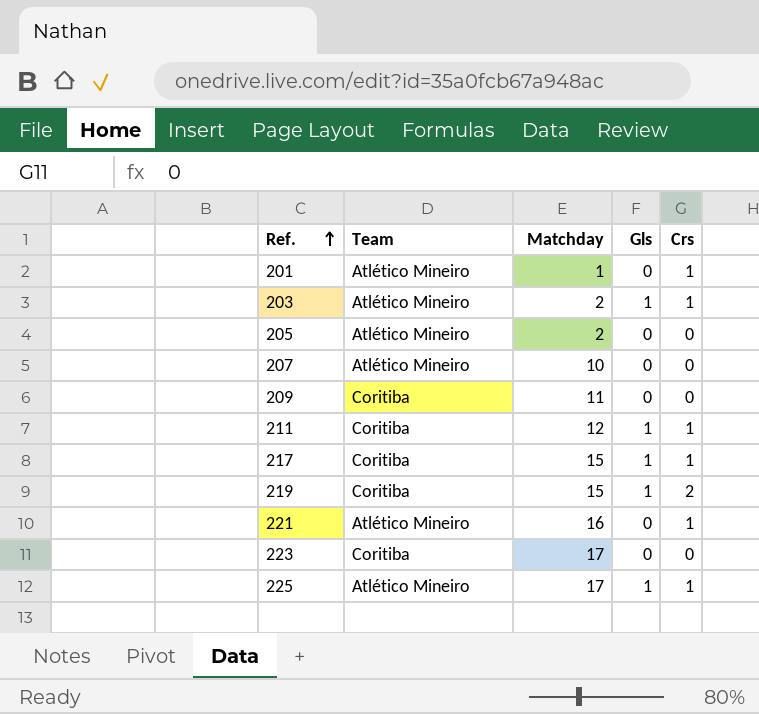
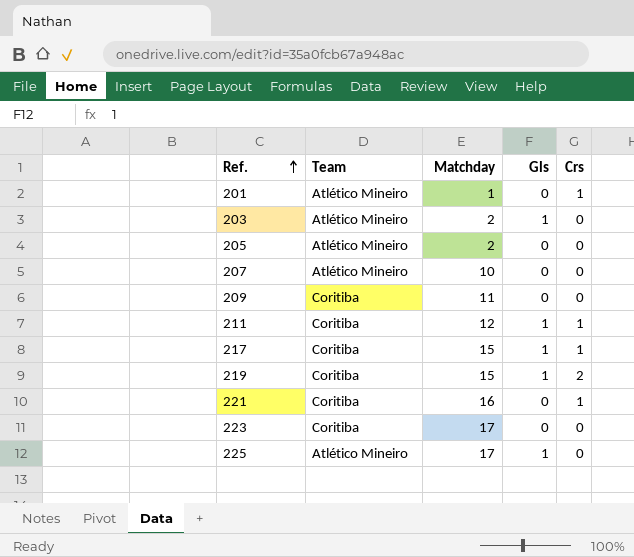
203 | Crs: 1 -> 0
221 | Team: Atlético Mineiro -> Coritiba
225 | Crs: 1 -> 0

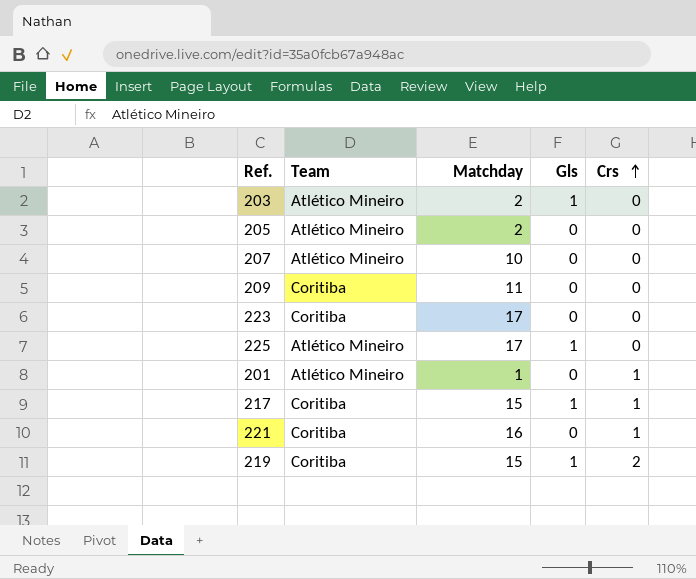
row order: Ref. ascending -> Crs ascending
row 211: Coritiba | 12 | 1 | 1 -> none

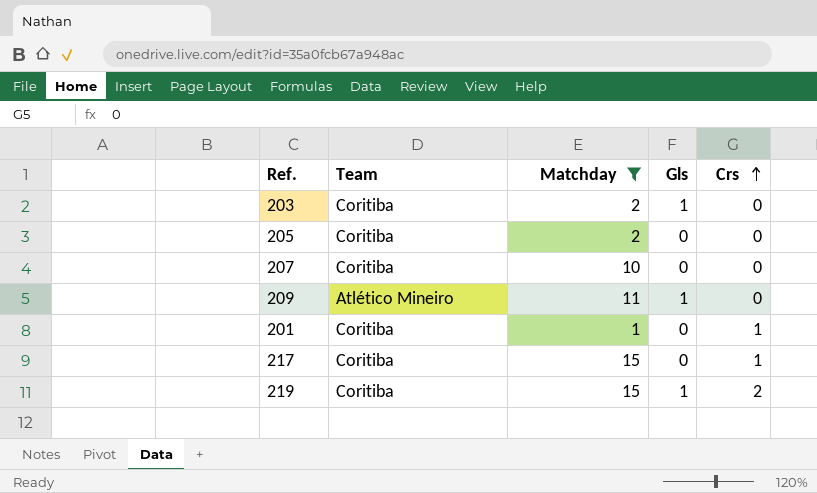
filter: none -> Matchday <= 15
203 | Team: Atlético Mineiro -> Coritiba
205 | Team: Atlético Mineiro -> Coritiba
207 | Team: Atlético Mineiro -> Coritiba
209 | Team: Coritiba -> Atlético Mineiro
209 | Gls: 0 -> 1
201 | Team: Atlético Mineiro -> Coritiba
217 | Gls: 1 -> 0

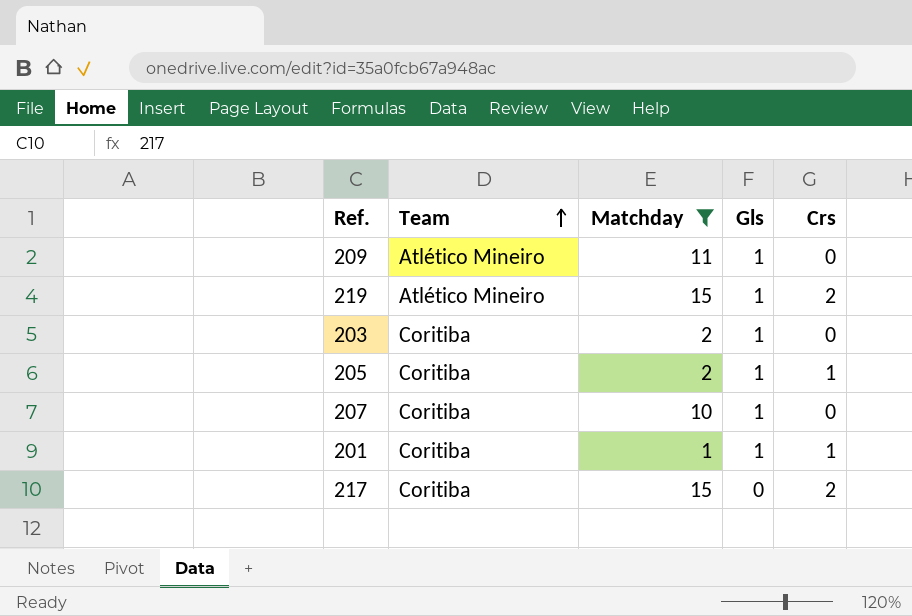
row order: Crs ascending -> Team ascending
219 | Team: Coritiba -> Atlético Mineiro
205 | Gls: 0 -> 1
205 | Crs: 0 -> 1
207 | Gls: 0 -> 1
201 | Gls: 0 -> 1
217 | Crs: 1 -> 2

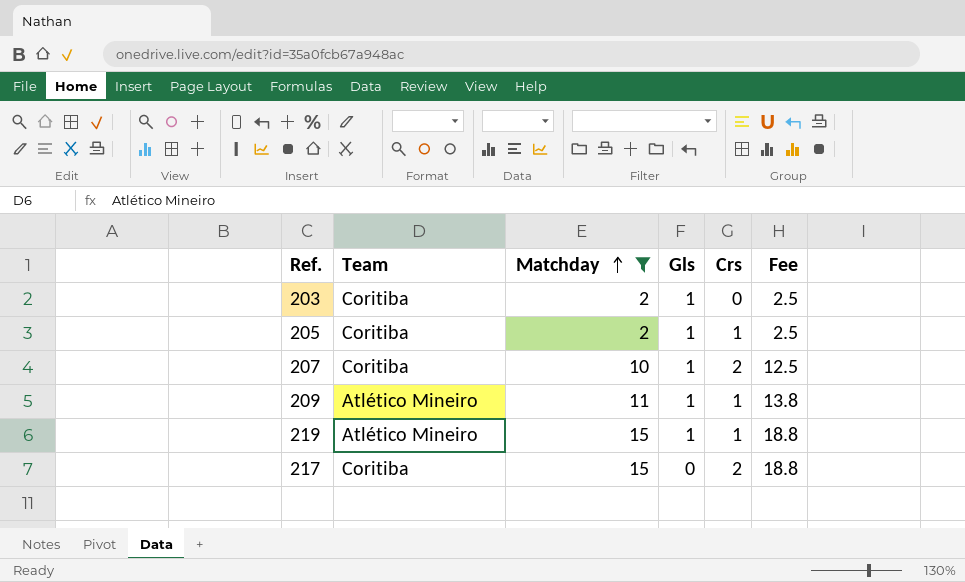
row order: Team ascending -> Matchday ascending
column Fee | formula: none -> [Matchday] * 1.25
row 201: Coritiba | 1 | 1 | 1 -> none
207 | Crs: 0 -> 2
209 | Crs: 0 -> 1
219 | Crs: 2 -> 1

